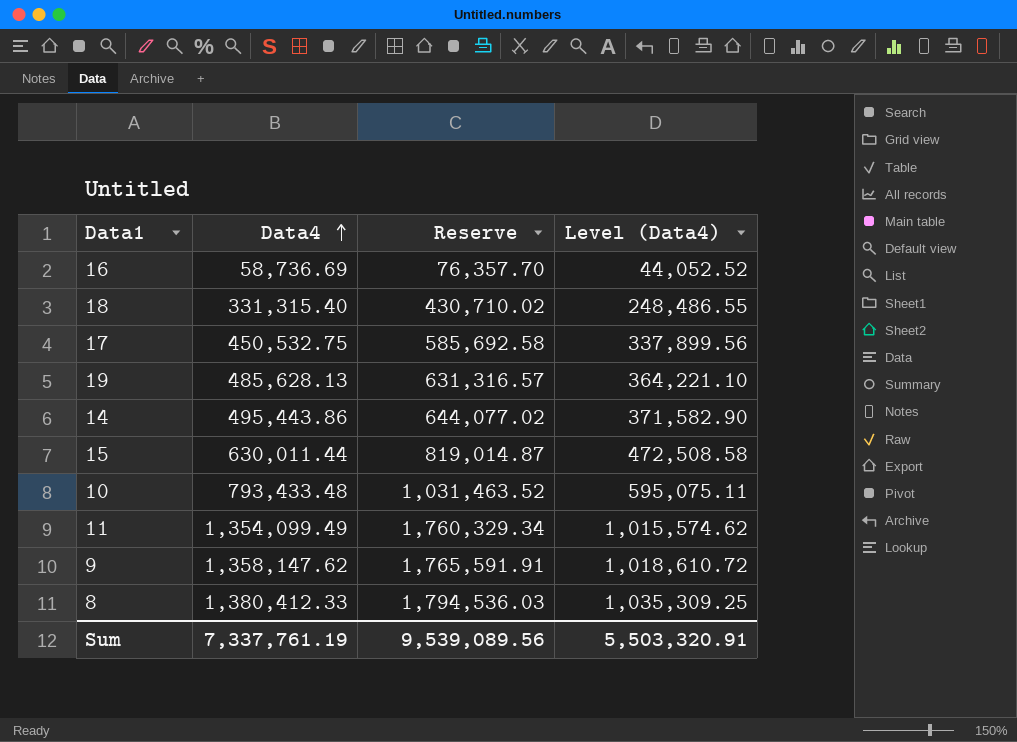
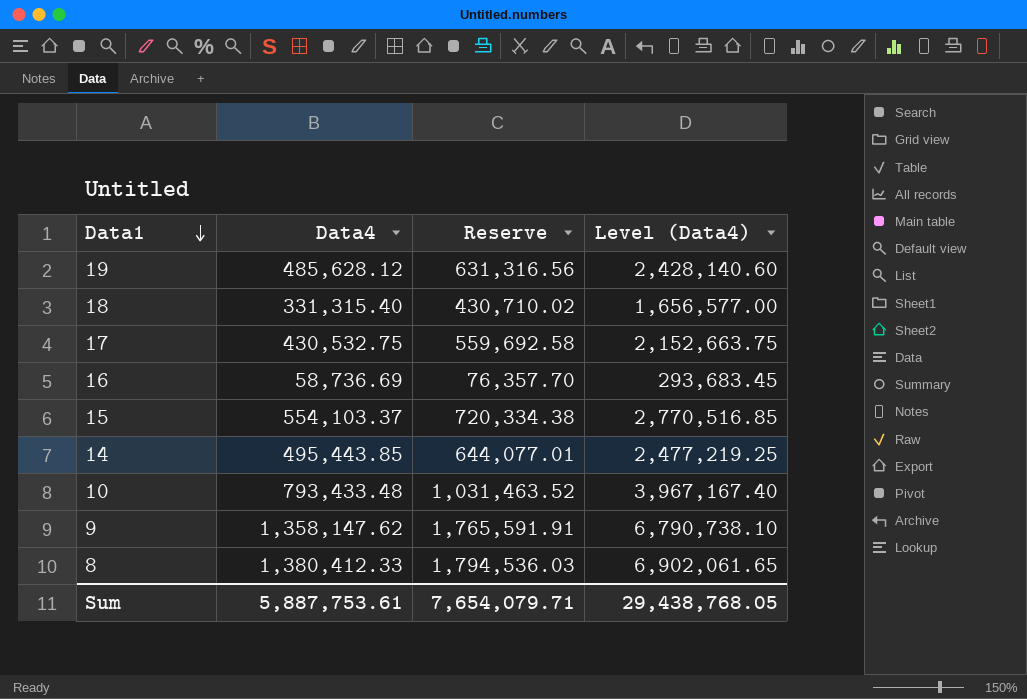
row order: Data4 ascending -> Data1 descending
column Level (Data4) | formula: [Data4] * 0.75 -> [Data4] * 5
row 11: 1,354,099.49 | 1,760,329.34 | 1,015,574.62 -> none
19 | Data4: 485,628.13 -> 485,628.12
19 | Reserve: 631,316.57 -> 631,316.56
17 | Data4: 450,532.75 -> 430,532.75
17 | Reserve: 585,692.58 -> 559,692.58
15 | Data4: 630,011.44 -> 554,103.37
15 | Reserve: 819,014.87 -> 720,334.38
14 | Data4: 495,443.86 -> 495,443.85
14 | Reserve: 644,077.02 -> 644,077.01
Sum | Data4: 7,337,761.19 -> 5,887,753.61
Sum | Reserve: 9,539,089.56 -> 7,654,079.71
Sum | Level (Data4): 5,503,320.91 -> 29,438,768.05

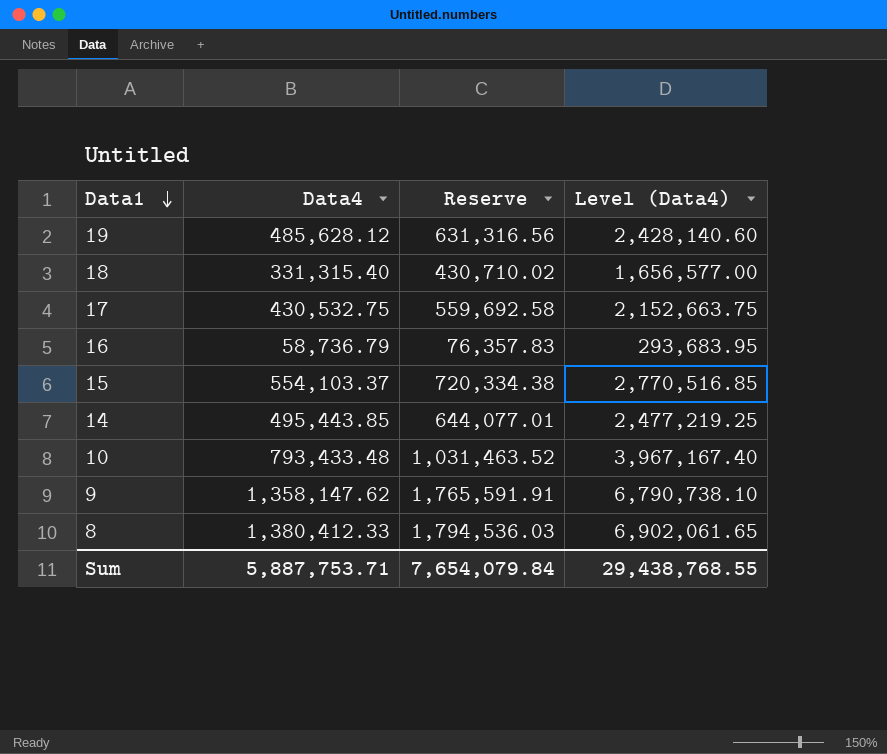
16 | Data4: 58,736.69 -> 58,736.79
16 | Reserve: 76,357.70 -> 76,357.83
16 | Level (Data4): 293,683.45 -> 293,683.95
Sum | Data4: 5,887,753.61 -> 5,887,753.71
Sum | Reserve: 7,654,079.71 -> 7,654,079.84
Sum | Level (Data4): 29,438,768.05 -> 29,438,768.55

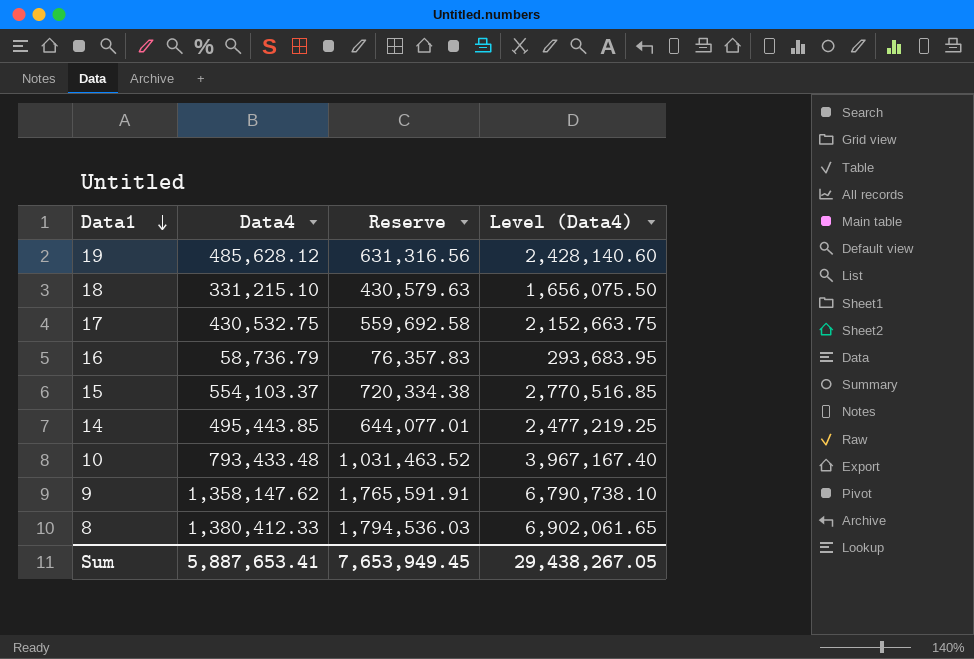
18 | Data4: 331,315.40 -> 331,215.10
18 | Reserve: 430,710.02 -> 430,579.63
18 | Level (Data4): 1,656,577.00 -> 1,656,075.50
Sum | Data4: 5,887,753.71 -> 5,887,653.41
Sum | Reserve: 7,654,079.84 -> 7,653,949.45
Sum | Level (Data4): 29,438,768.55 -> 29,438,267.05

